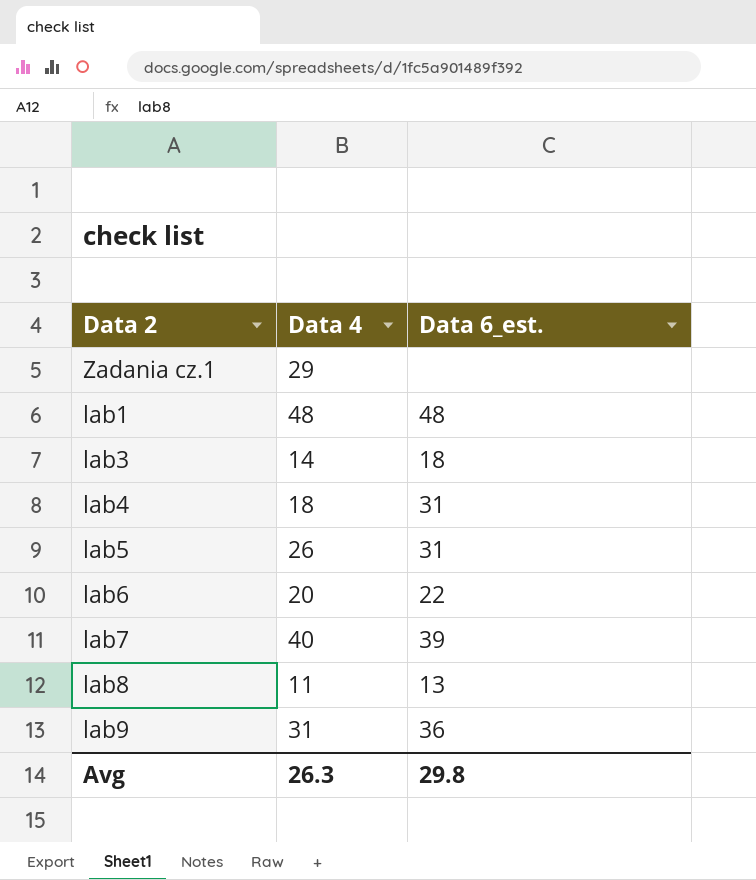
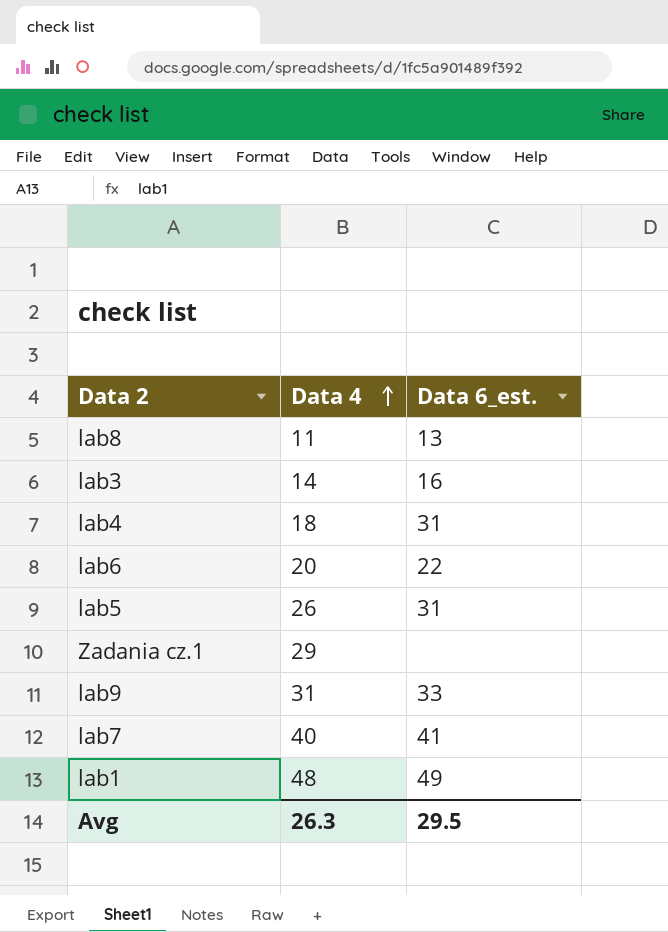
row order: none -> Data 4 ascending
lab3 | Data 6_est.: 18 -> 16
lab9 | Data 6_est.: 36 -> 33
lab7 | Data 6_est.: 39 -> 41
lab1 | Data 6_est.: 48 -> 49
Avg | Data 6_est.: 29.8 -> 29.5

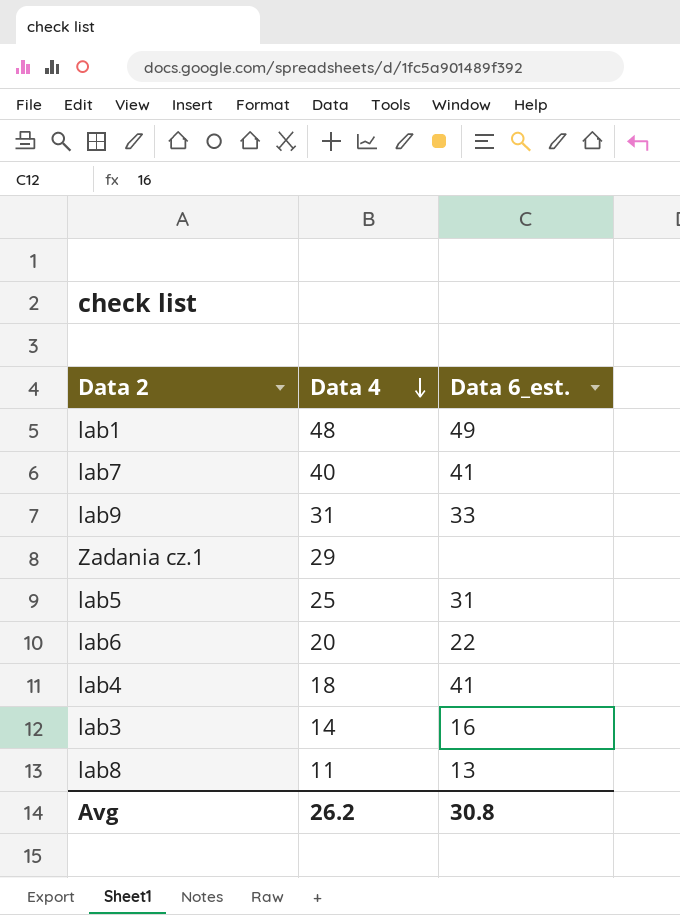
row order: Data 4 ascending -> Data 4 descending
lab5 | Data 4: 26 -> 25
lab4 | Data 6_est.: 31 -> 41
Avg | Data 4: 26.3 -> 26.2
Avg | Data 6_est.: 29.5 -> 30.8

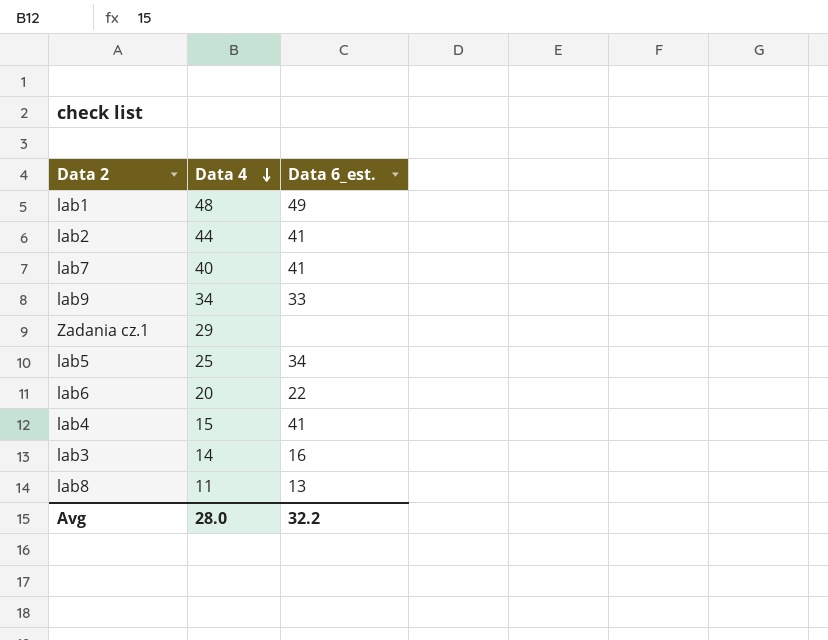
row lab2: none -> 44 | 41
lab9 | Data 4: 31 -> 34
lab5 | Data 6_est.: 31 -> 34
lab4 | Data 4: 18 -> 15
Avg | Data 4: 26.2 -> 28.0
Avg | Data 6_est.: 30.8 -> 32.2

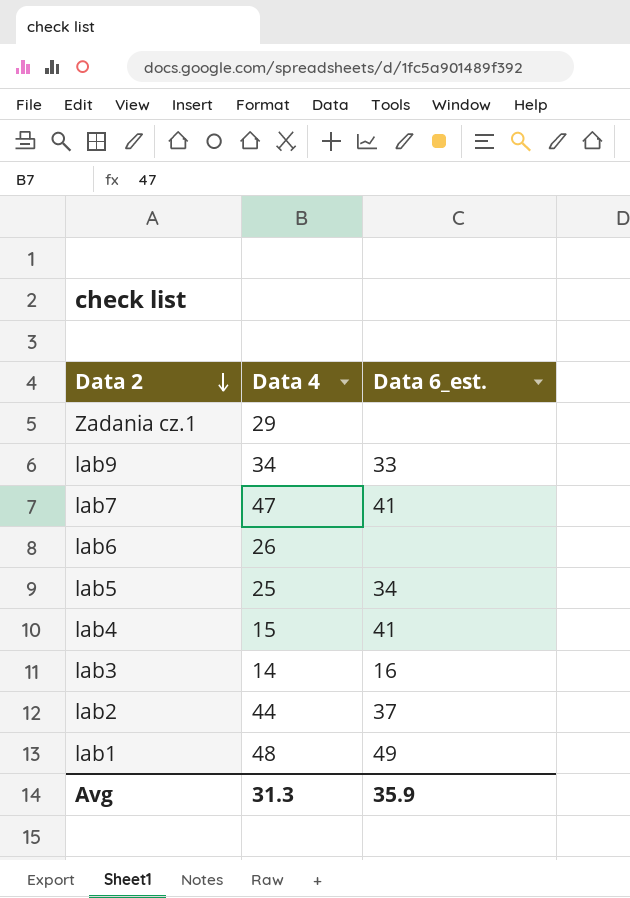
row order: Data 4 descending -> Data 2 descending
row lab8: 11 | 13 -> none
lab7 | Data 4: 40 -> 47
lab6 | Data 4: 20 -> 26
lab6 | Data 6_est.: 22 -> none
lab2 | Data 6_est.: 41 -> 37
Avg | Data 4: 28.0 -> 31.3
Avg | Data 6_est.: 32.2 -> 35.9

